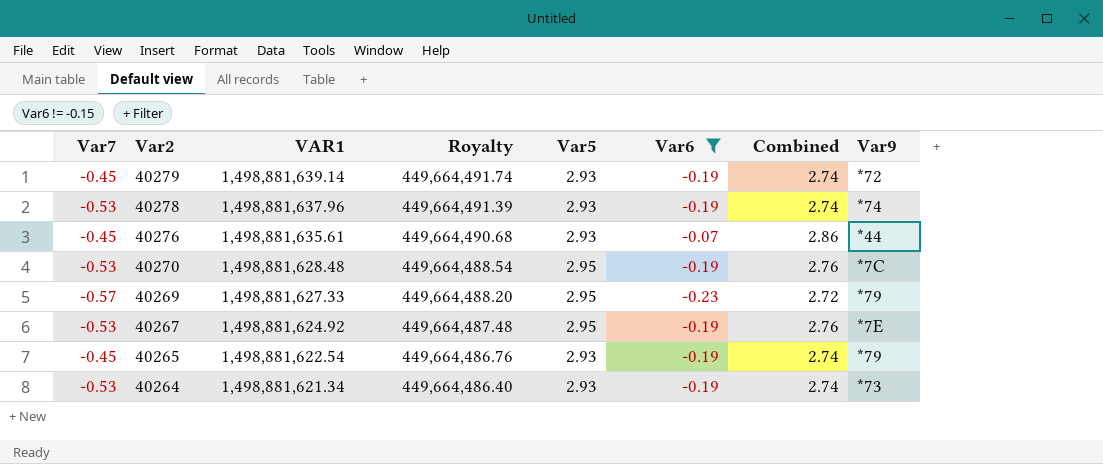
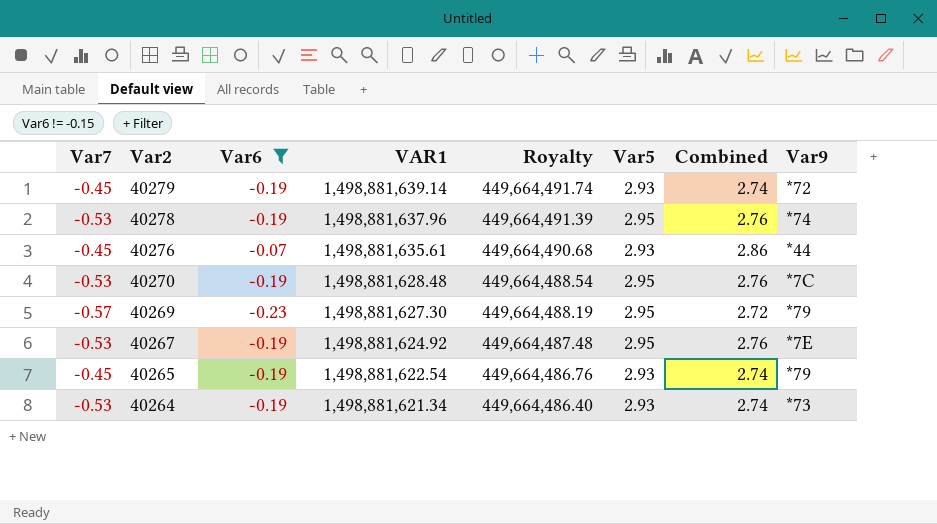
column Var6 | position: 6 -> 3
40278 | Var5: 2.93 -> 2.95
40278 | Combined: 2.74 -> 2.76
40269 | VAR1: 1,498,881,627.33 -> 1,498,881,627.30
40269 | Royalty: 449,664,488.20 -> 449,664,488.19

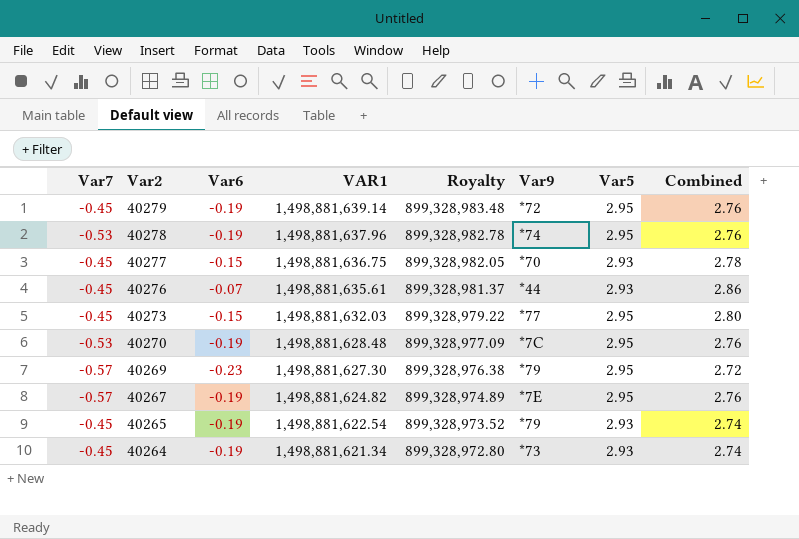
filter: Var6 != -0.15 -> none
column Royalty | formula: [VAR1] * 0.3 -> [VAR1] * 0.6
column Var9 | position: 8 -> 6
40279 | Var5: 2.93 -> 2.95
40279 | Combined: 2.74 -> 2.76
40267 | Var7: -0.53 -> -0.57
40267 | VAR1: 1,498,881,624.92 -> 1,498,881,624.82
40264 | Var7: -0.53 -> -0.45

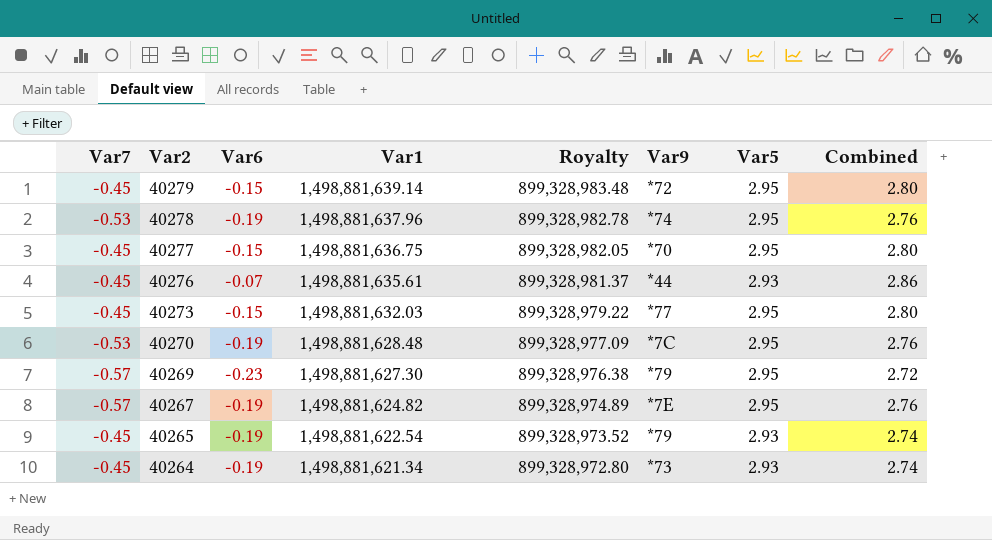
column name: VAR1 -> Var1
40279 | Var6: -0.19 -> -0.15
40279 | Combined: 2.76 -> 2.80
40277 | Var5: 2.93 -> 2.95
40277 | Combined: 2.78 -> 2.80

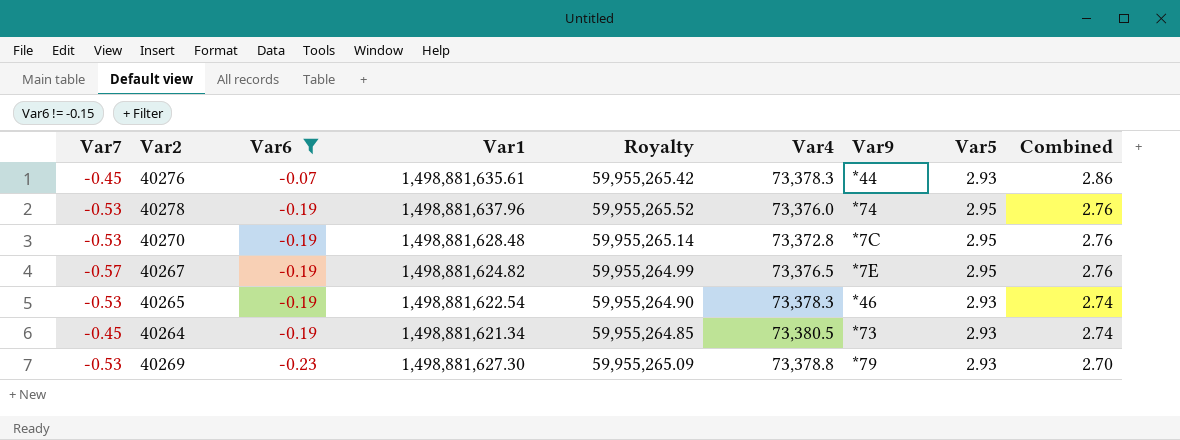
filter: none -> Var6 != -0.15
row order: Var2 descending -> Var6 descending
column Royalty | formula: [Var1] * 0.6 -> [Var1] * 0.04
column Var4 | position: none -> 6
40265 | Var7: -0.45 -> -0.53
40265 | Var9: *79 -> *46
40269 | Var7: -0.57 -> -0.53
40269 | Var5: 2.95 -> 2.93
40269 | Combined: 2.72 -> 2.70

